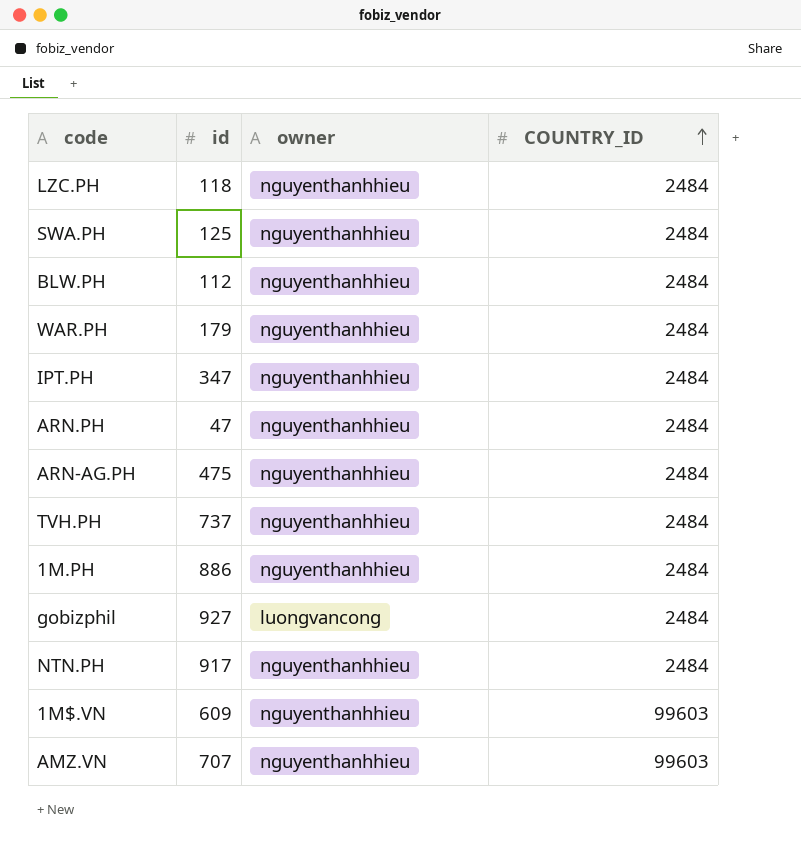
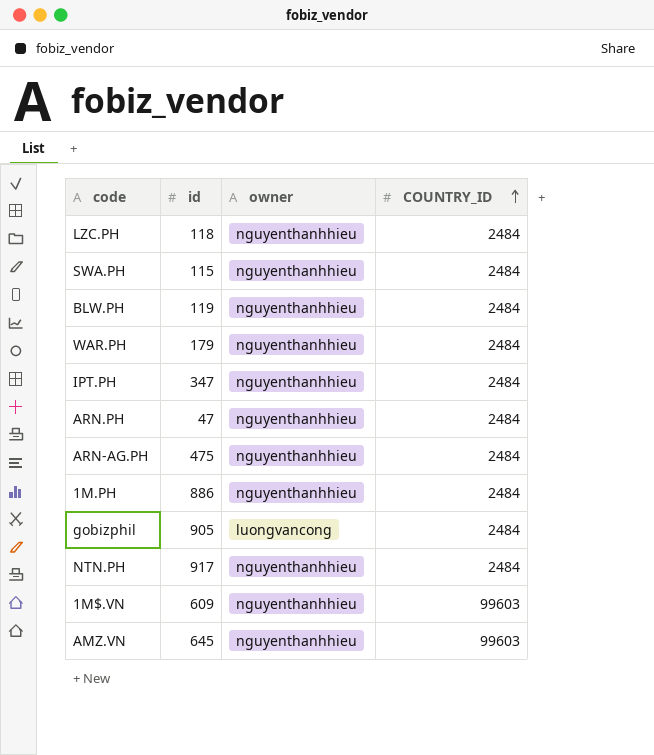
row TVH.PH: 737 | nguyenthanhhieu | 2484 -> none
SWA.PH | id: 125 -> 115
BLW.PH | id: 112 -> 119
gobizphil | id: 927 -> 905
AMZ.VN | id: 707 -> 645

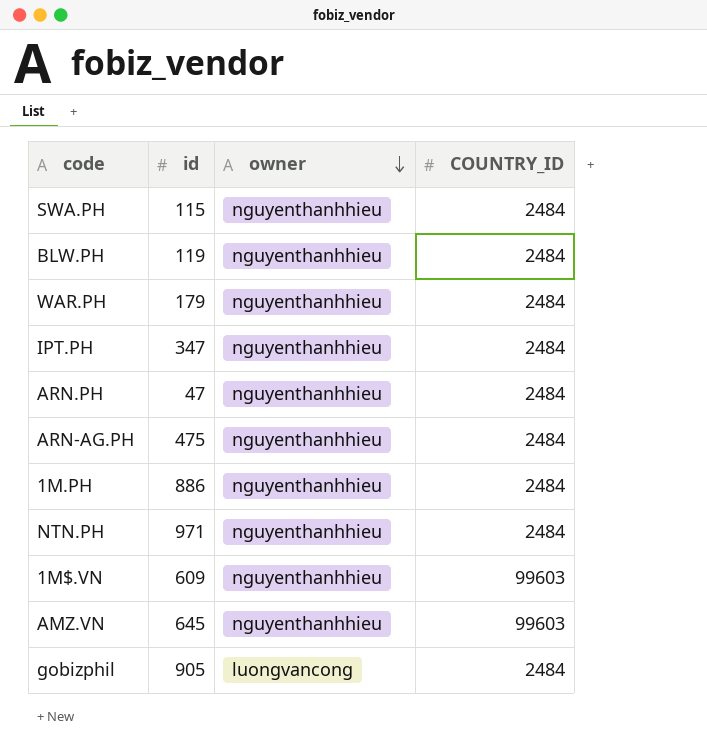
row order: COUNTRY_ID ascending -> owner descending
row LZC.PH: 118 | nguyenthanhhieu | 2484 -> none
NTN.PH | id: 917 -> 971

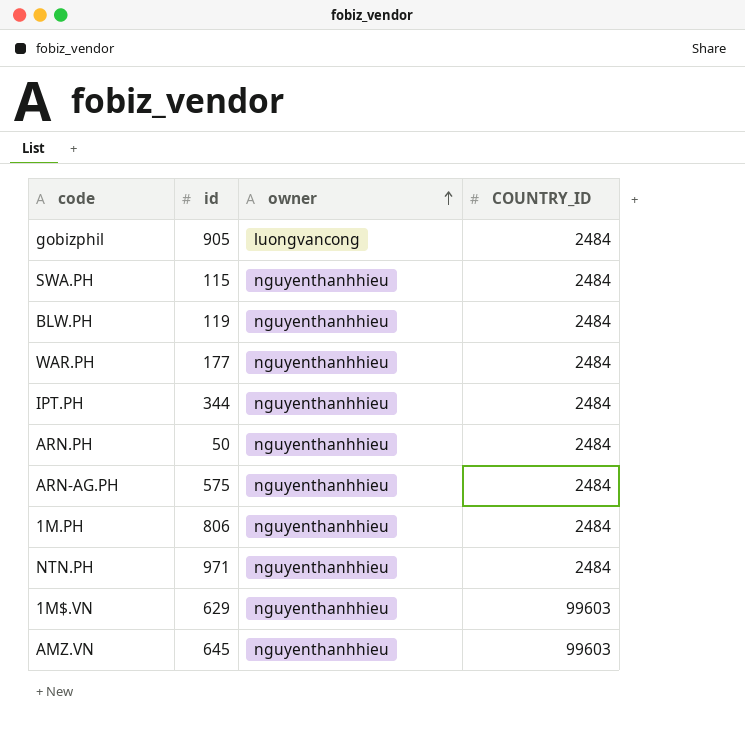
row order: owner descending -> owner ascending
WAR.PH | id: 179 -> 177
IPT.PH | id: 347 -> 344
ARN.PH | id: 47 -> 50
ARN-AG.PH | id: 475 -> 575
1M.PH | id: 886 -> 806
1M$.VN | id: 609 -> 629

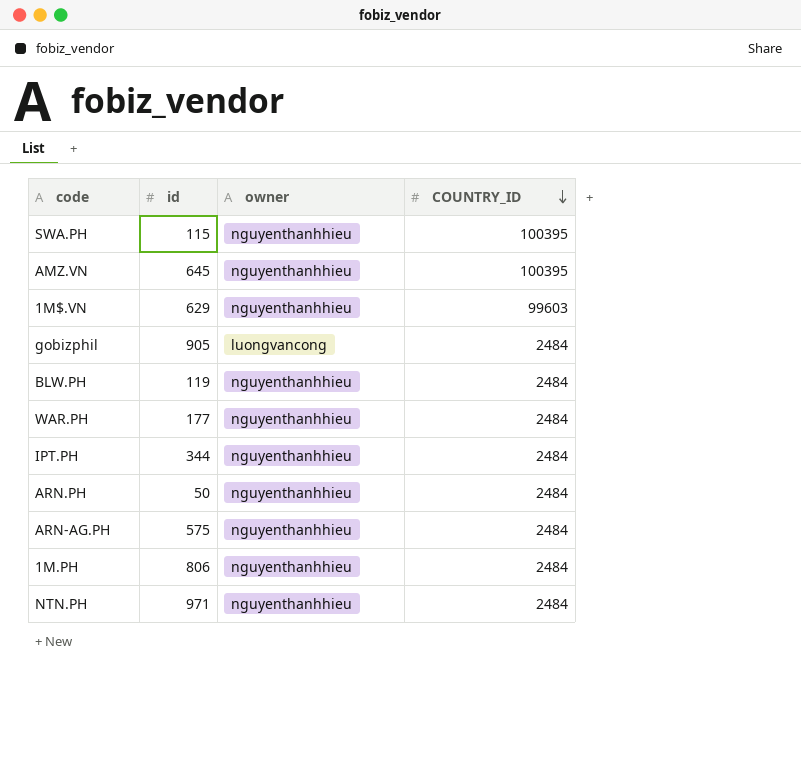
row order: owner ascending -> COUNTRY_ID descending
SWA.PH | COUNTRY_ID: 2484 -> 100395
AMZ.VN | COUNTRY_ID: 99603 -> 100395

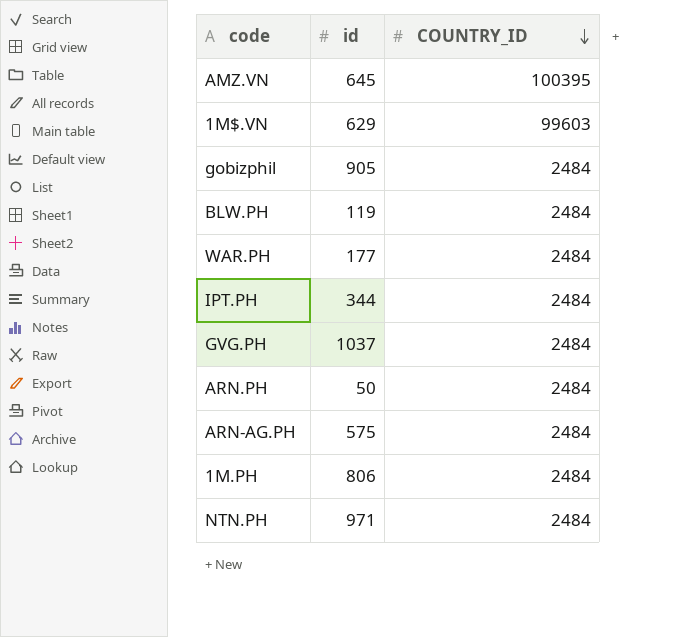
column owner | position: 3 -> none
row SWA.PH: 115 | nguyenthanhhieu | 100395 -> none
row GVG.PH: none -> 1037 | 2484

